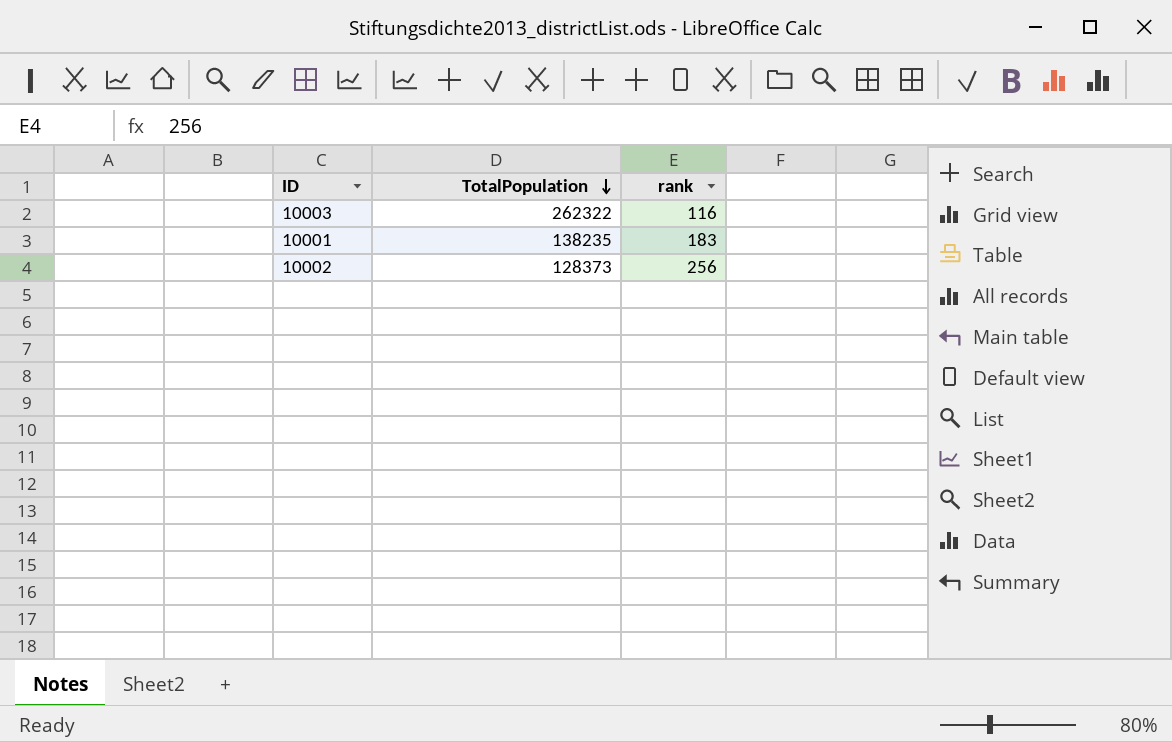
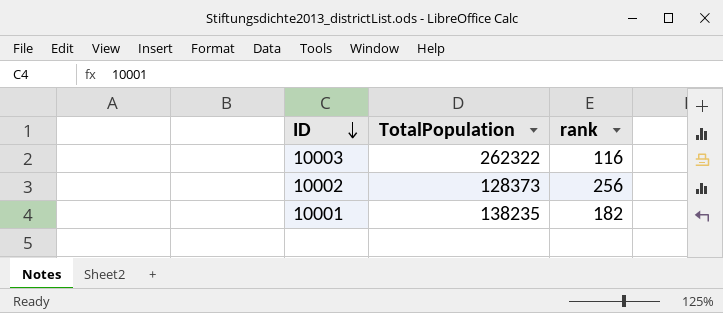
row order: TotalPopulation descending -> ID descending
10001 | rank: 183 -> 182

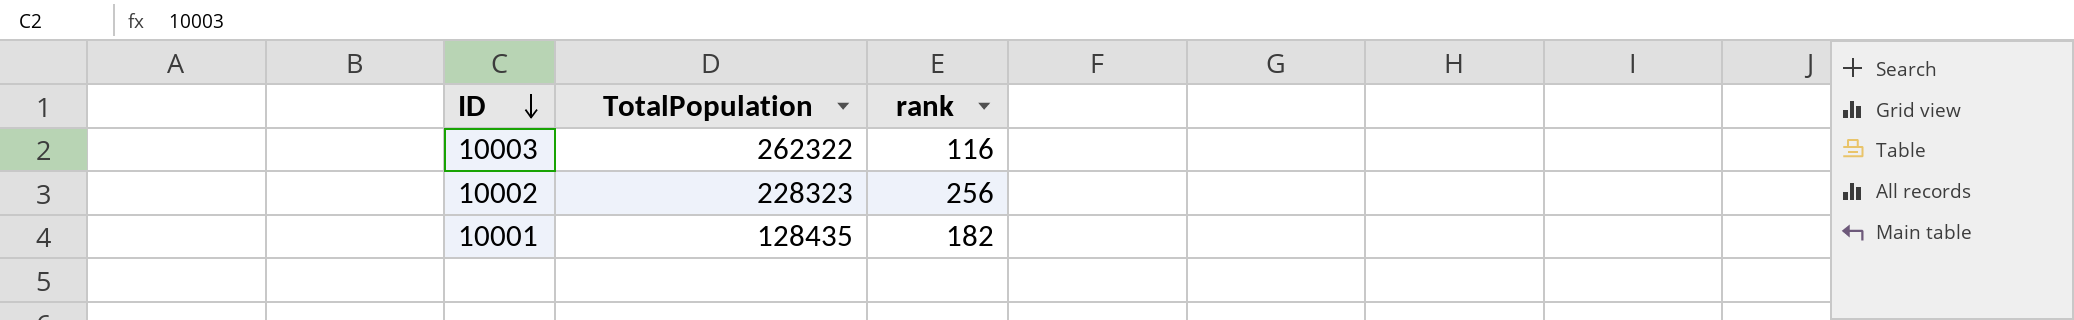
10002 | TotalPopulation: 128373 -> 228323
10001 | TotalPopulation: 138235 -> 128435

